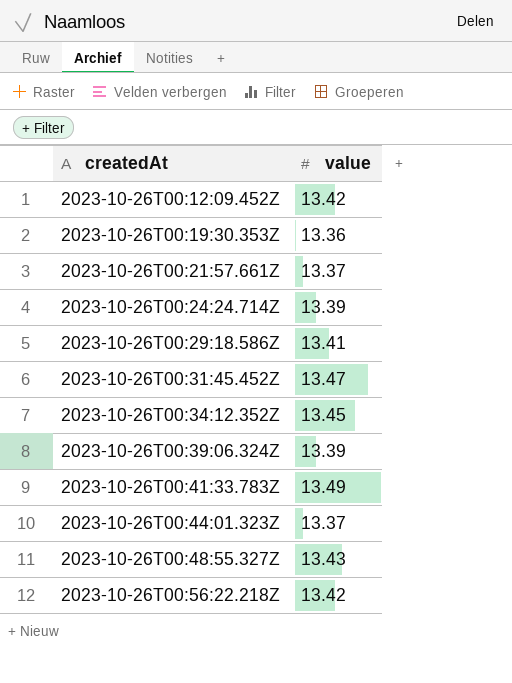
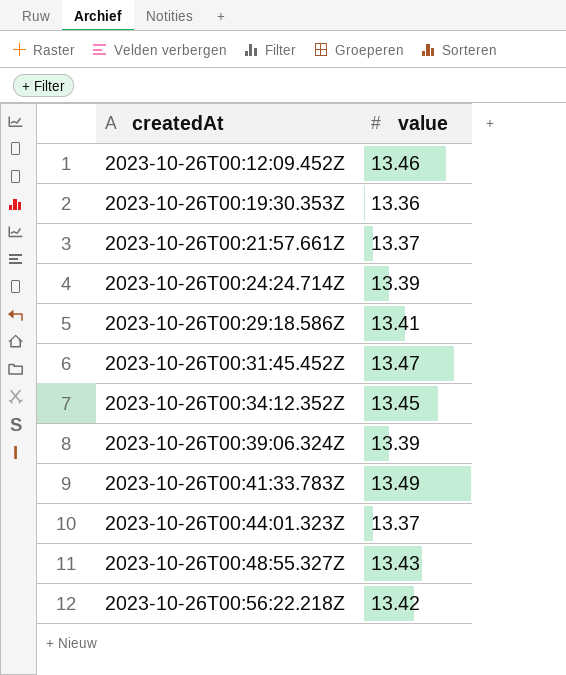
2023-10-26T00:12:09.452Z | value: 13.42 -> 13.46

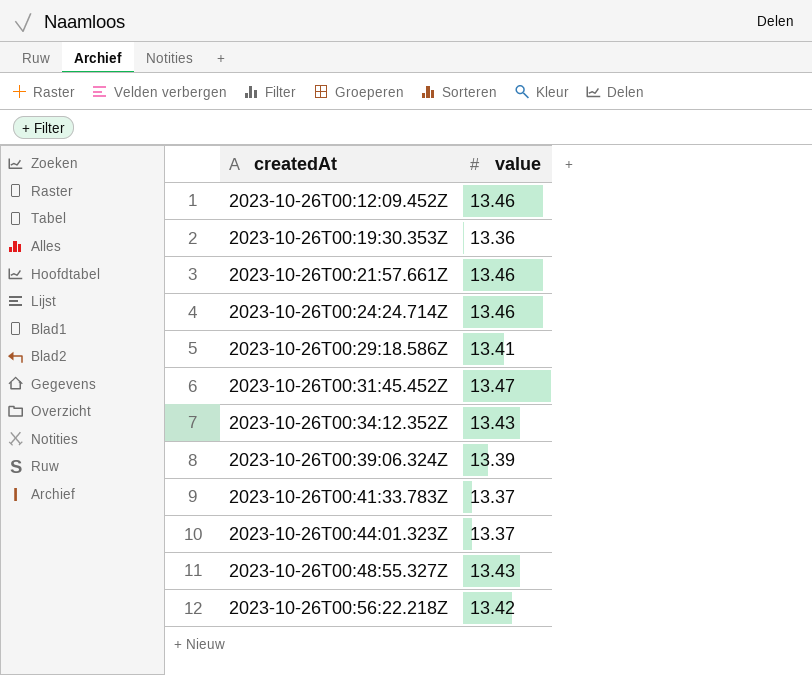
2023-10-26T00:21:57.661Z | value: 13.37 -> 13.46
2023-10-26T00:24:24.714Z | value: 13.39 -> 13.46
2023-10-26T00:34:12.352Z | value: 13.45 -> 13.43
2023-10-26T00:41:33.783Z | value: 13.49 -> 13.37

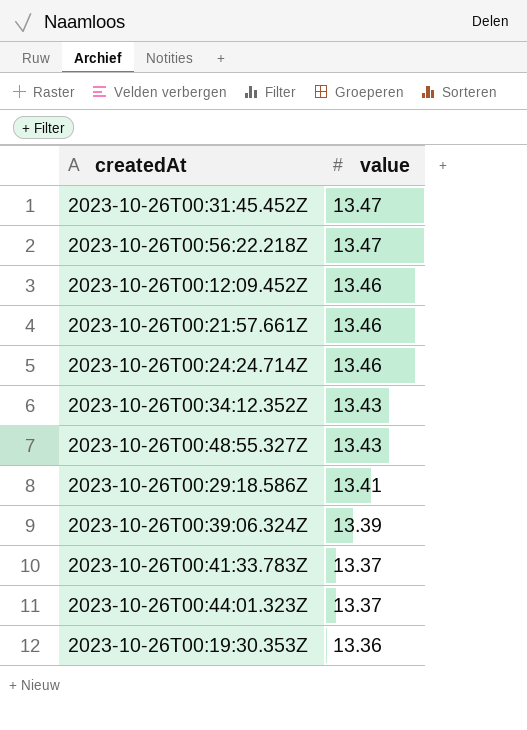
row order: createdAt ascending -> value descending
2023-10-26T00:56:22.218Z | value: 13.42 -> 13.47

